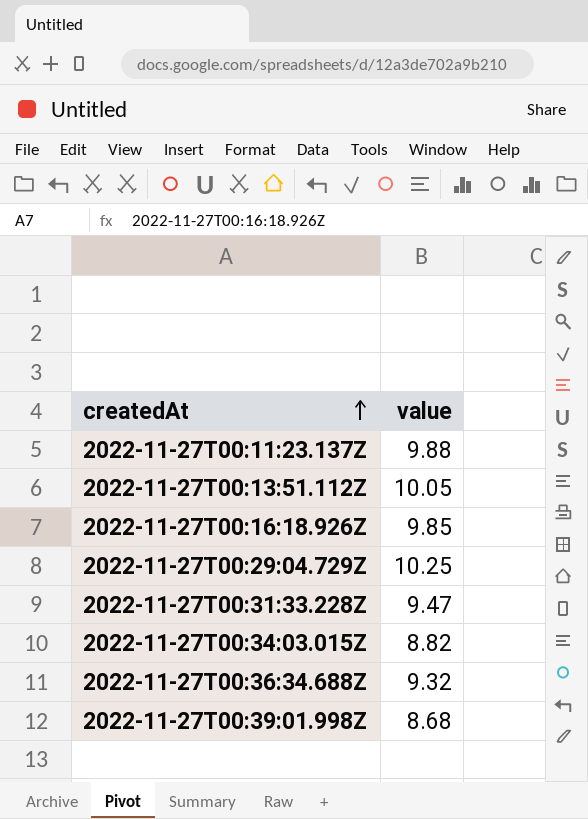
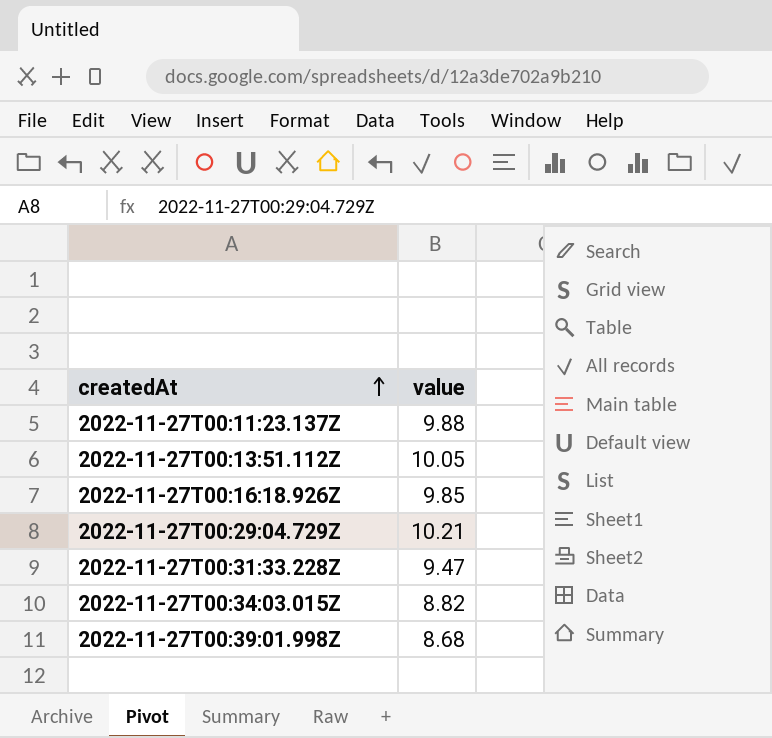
row 2022-11-27T00:36:34.688Z: 9.32 -> none
2022-11-27T00:29:04.729Z | value: 10.25 -> 10.21

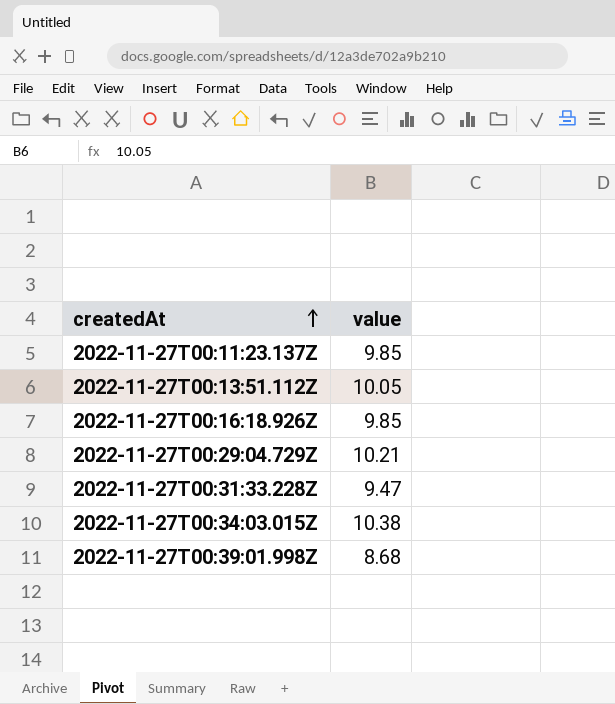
2022-11-27T00:11:23.137Z | value: 9.88 -> 9.85
2022-11-27T00:34:03.015Z | value: 8.82 -> 10.38

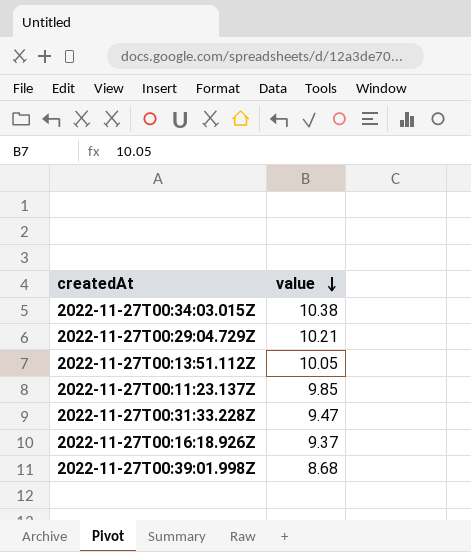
row order: createdAt ascending -> value descending
2022-11-27T00:16:18.926Z | value: 9.85 -> 9.37

